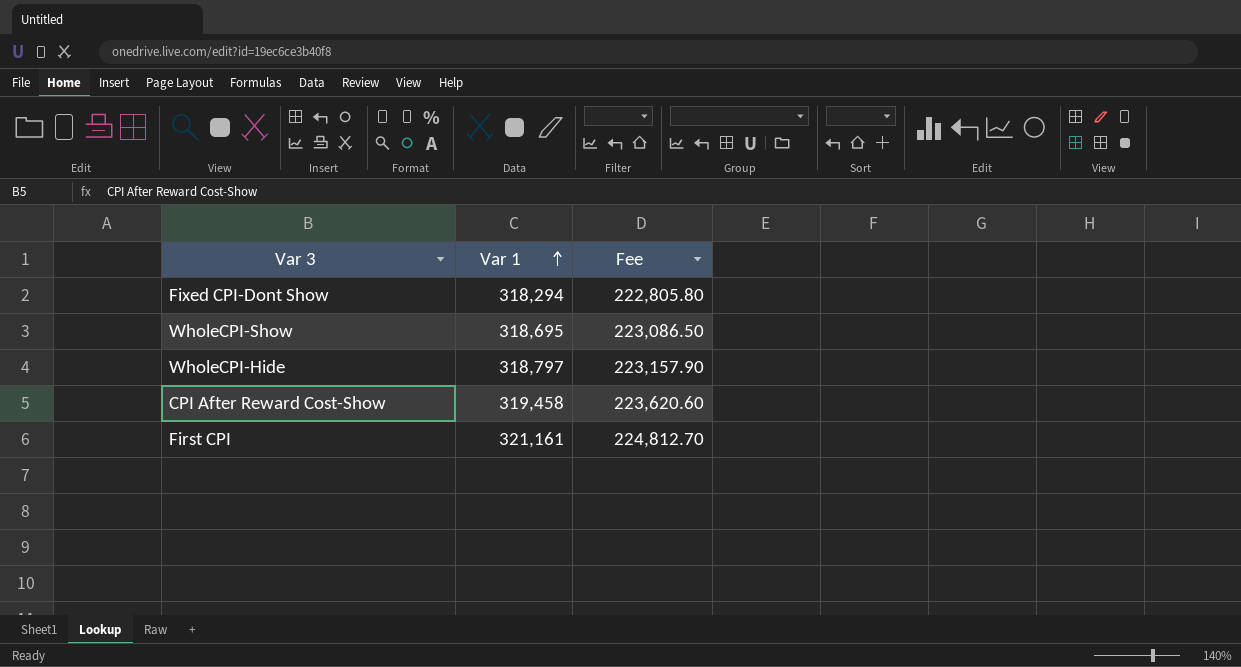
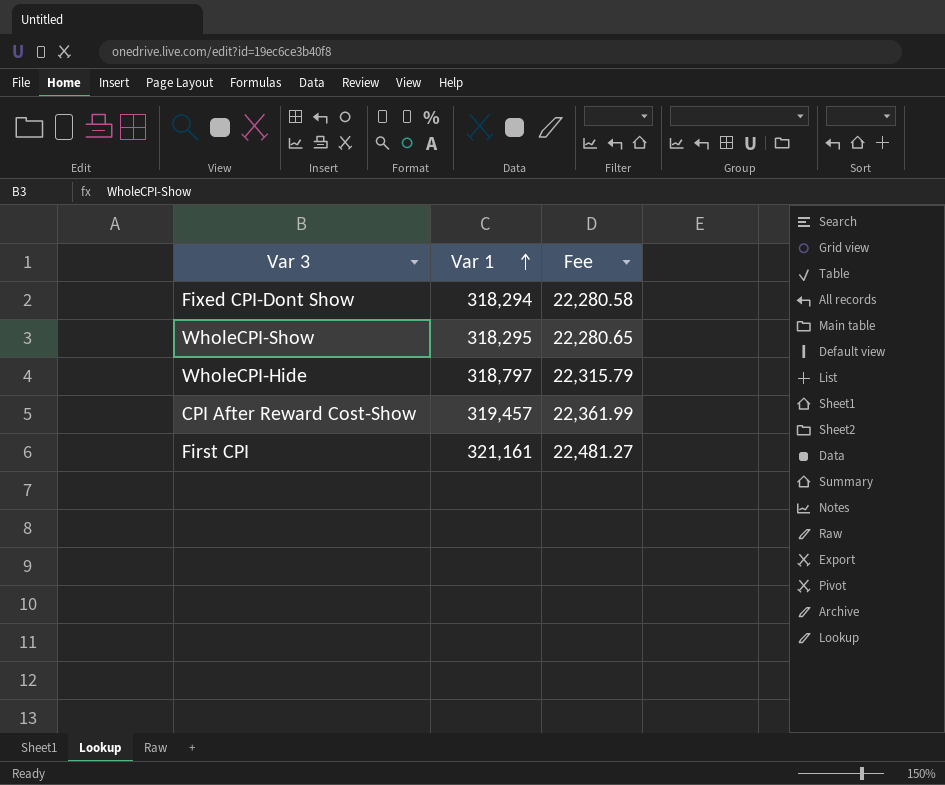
column Fee | formula: [Var 1] * 0.7 -> [Var 1] * 0.07
WholeCPI-Show | Var 1: 318,695 -> 318,295
CPI After Reward Cost-Show | Var 1: 319,458 -> 319,457

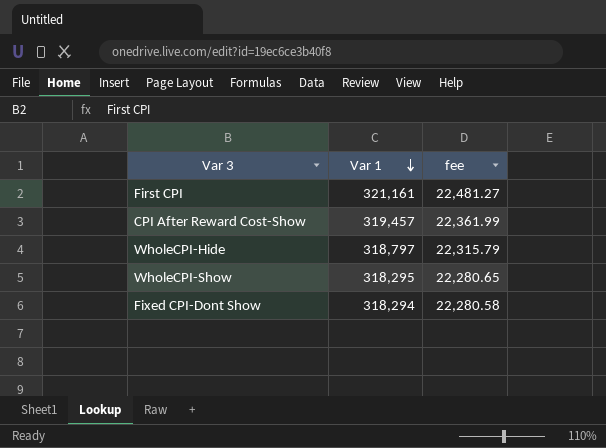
row order: Var 1 ascending -> Var 1 descending
column name: Fee -> fee

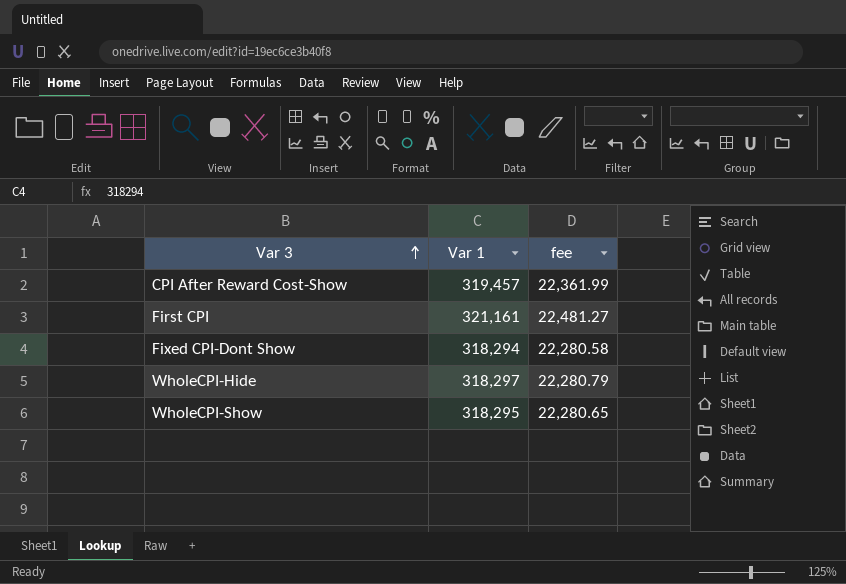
row order: Var 1 descending -> Var 3 ascending
WholeCPI-Hide | Var 1: 318,797 -> 318,297
WholeCPI-Hide | fee: 22,315.79 -> 22,280.79

